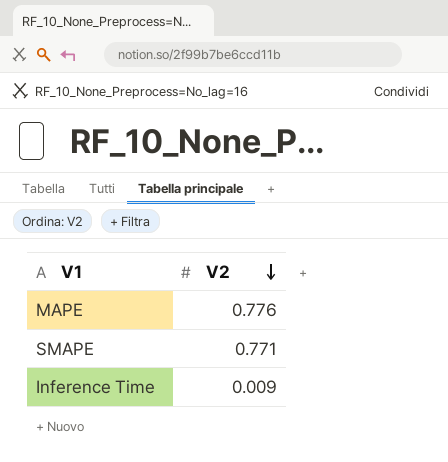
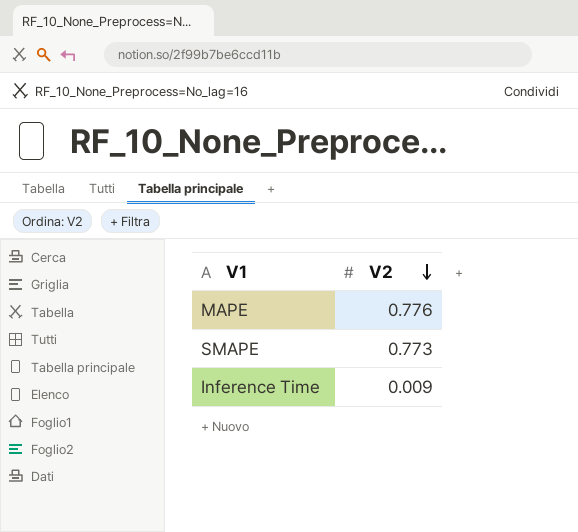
SMAPE | V2: 0.771 -> 0.773

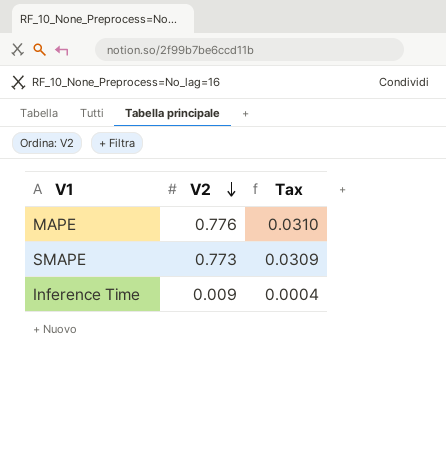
column Tax | formula: none -> [V2] * 0.04

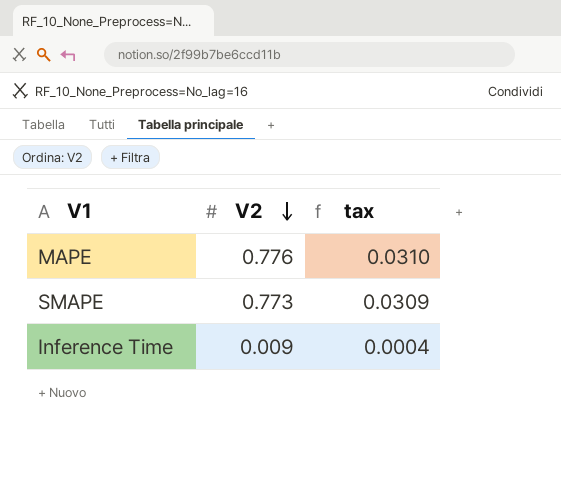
column name: Tax -> tax

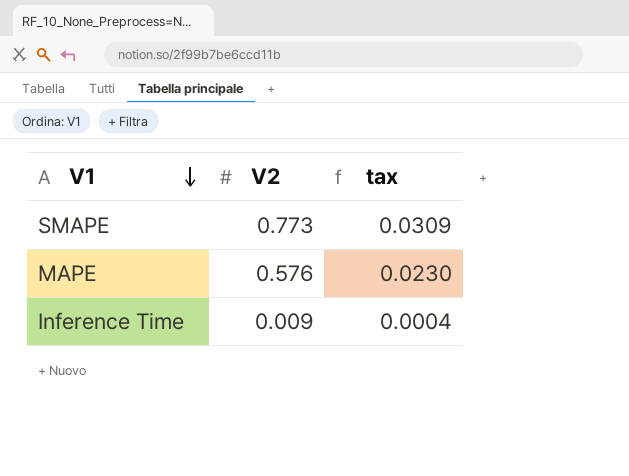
row order: V2 descending -> V1 descending
MAPE | V2: 0.776 -> 0.576
MAPE | tax: 0.0310 -> 0.0230

